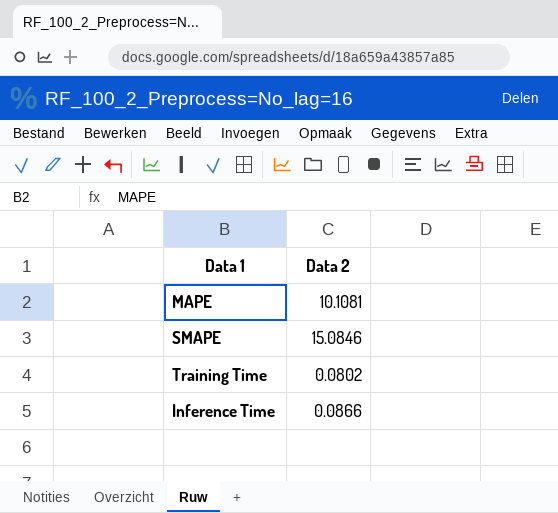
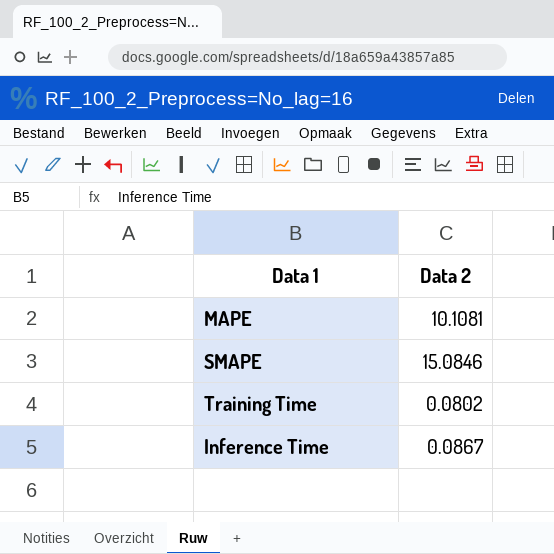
Inference Time | Data 2: 0.0866 -> 0.0867

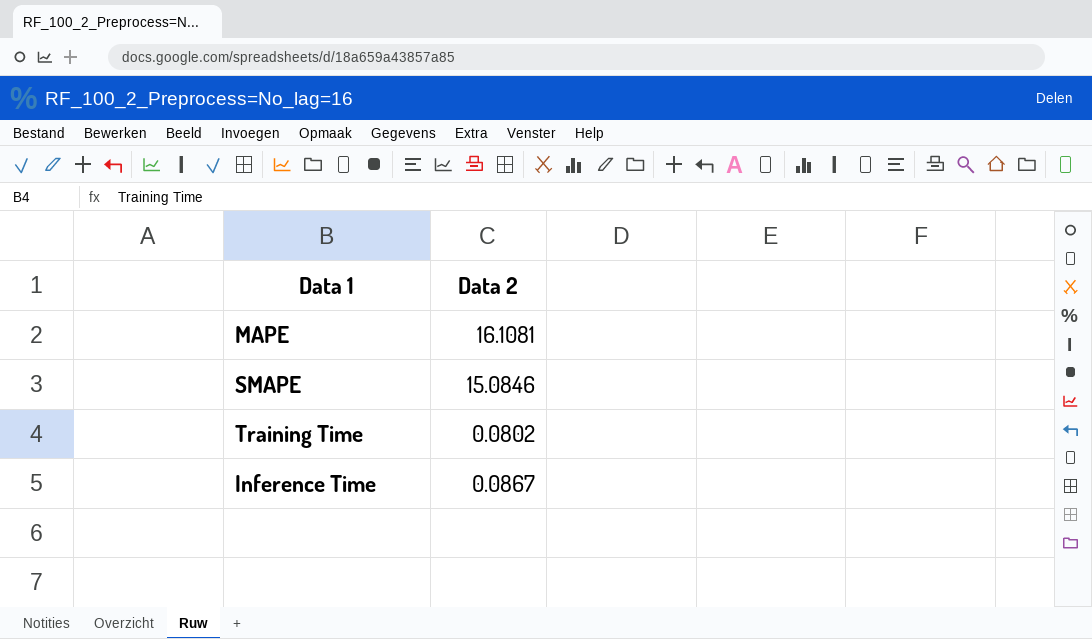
MAPE | Data 2: 10.1081 -> 16.1081

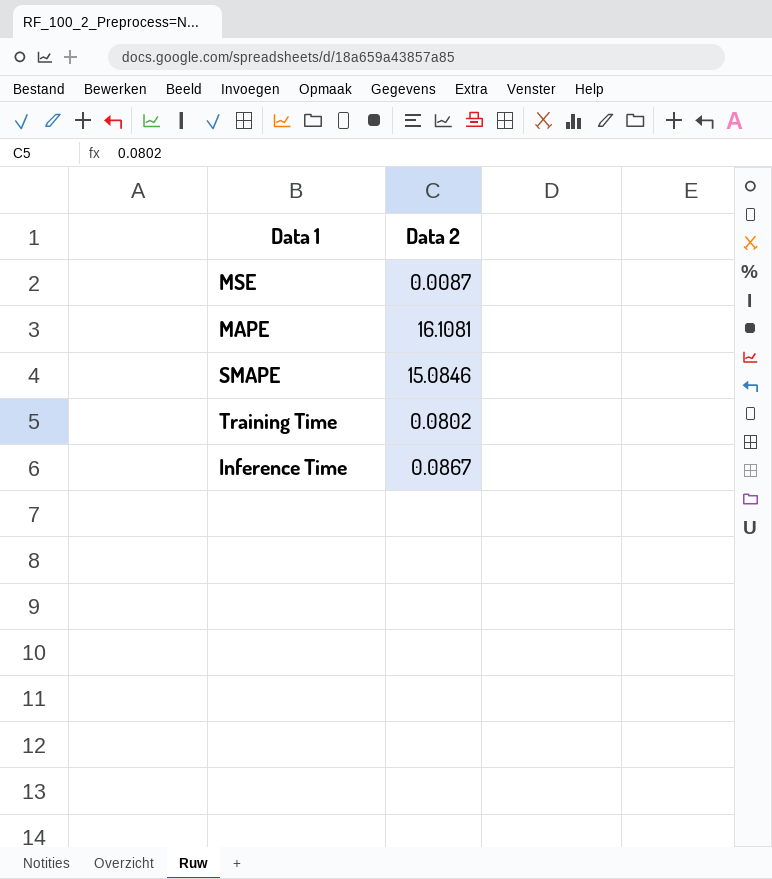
row MSE: none -> 0.0087

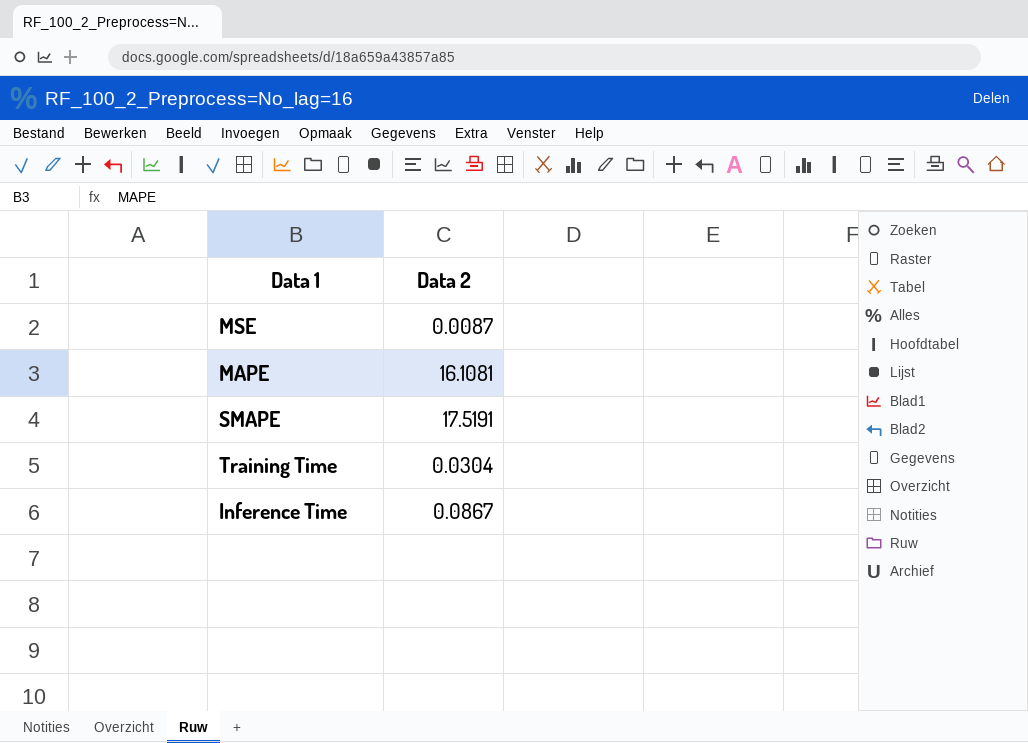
SMAPE | Data 2: 15.0846 -> 17.5191
Training Time | Data 2: 0.0802 -> 0.0304

